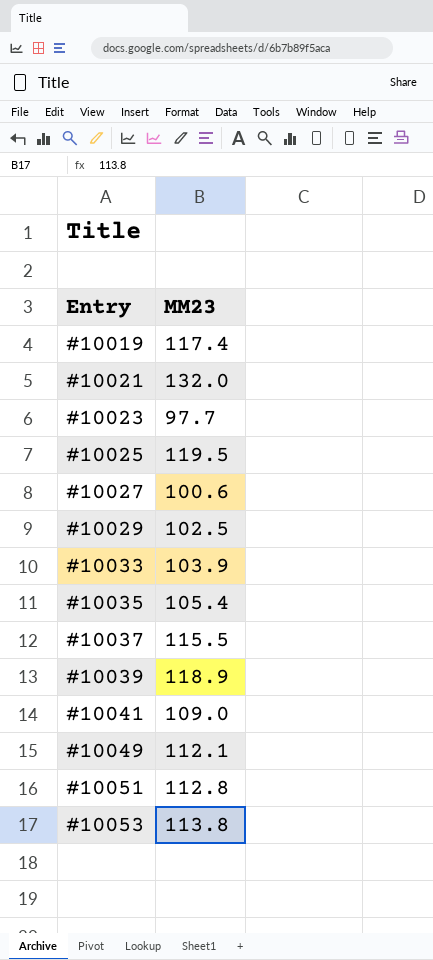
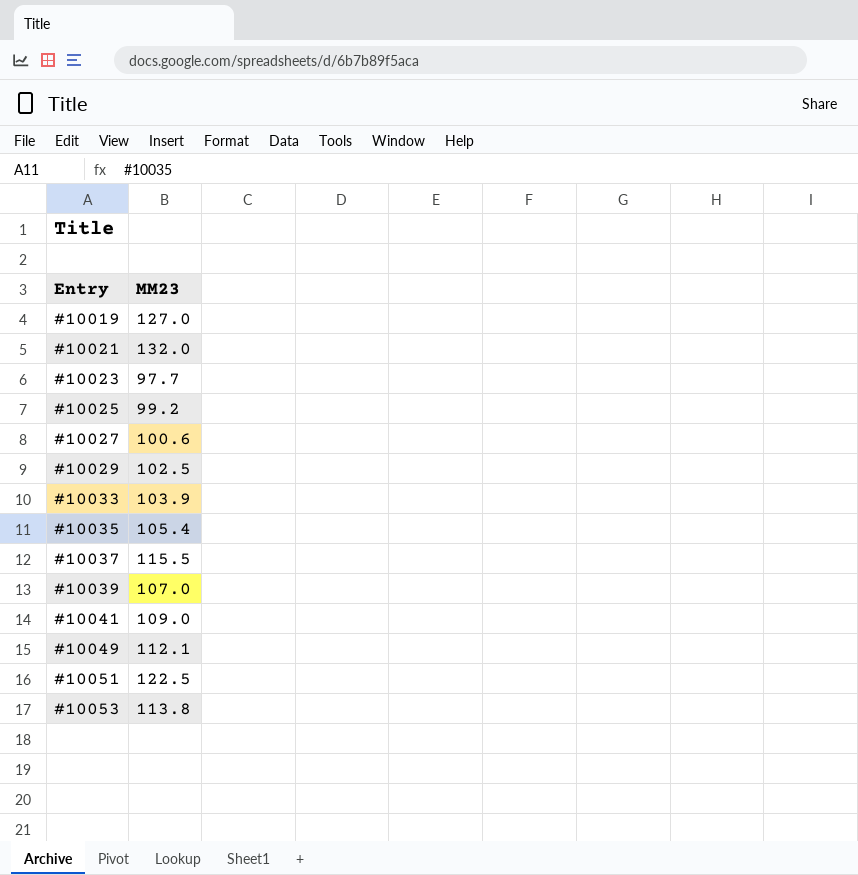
#10019 | MM23: 117.4 -> 127.0
#10025 | MM23: 119.5 -> 99.2
#10039 | MM23: 118.9 -> 107.0
#10051 | MM23: 112.8 -> 122.5

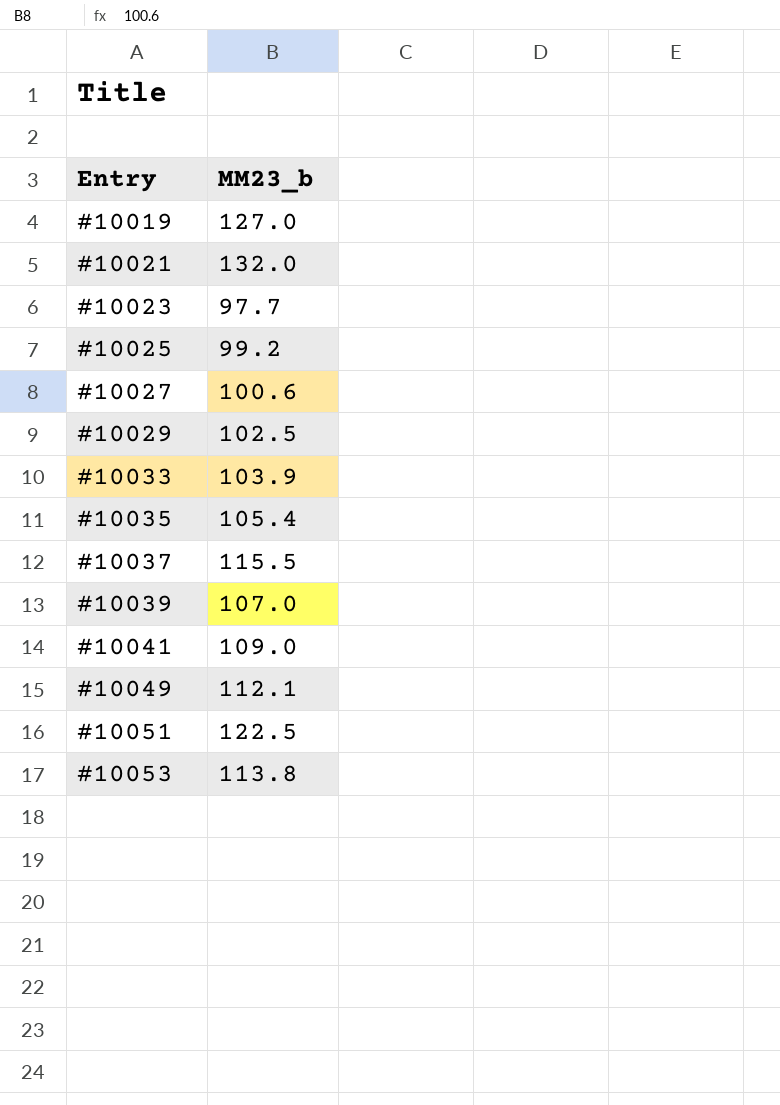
column name: MM23 -> MM23_b

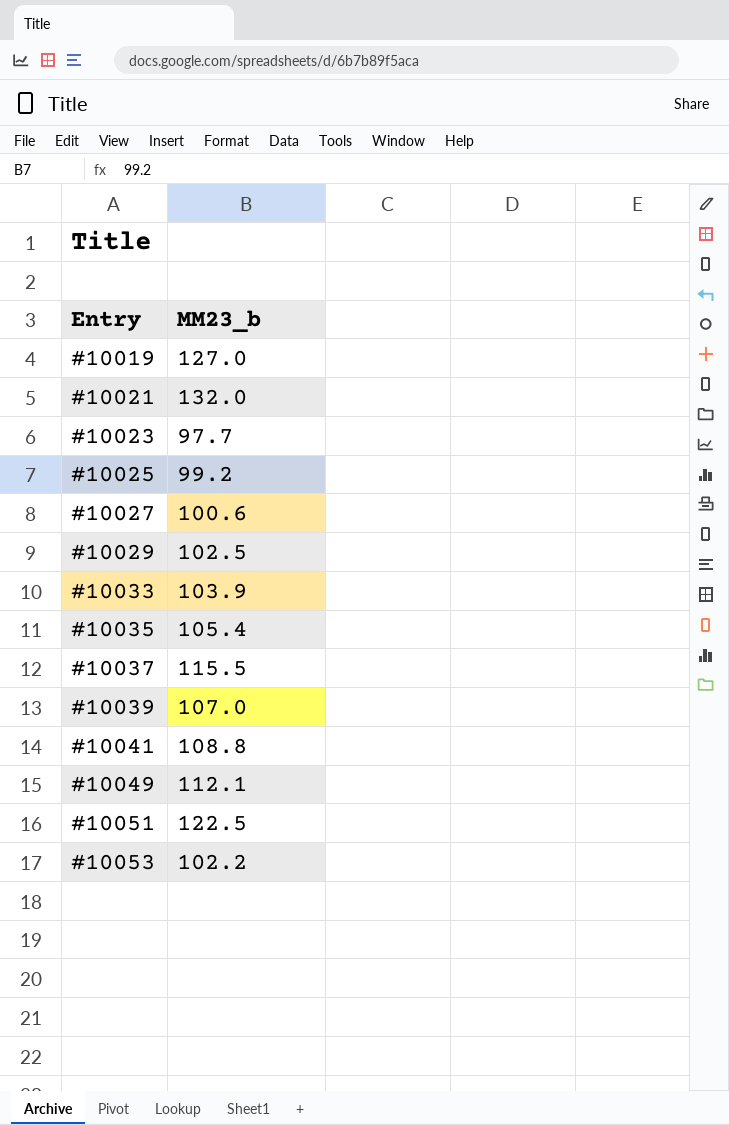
#10041 | MM23_b: 109.0 -> 108.8
#10053 | MM23_b: 113.8 -> 102.2

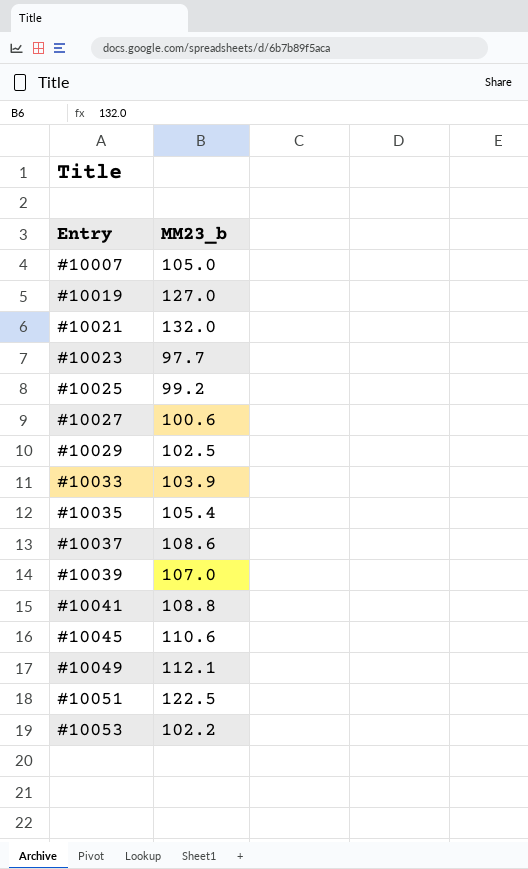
row #10007: none -> 105.0
#10037 | MM23_b: 115.5 -> 108.6
row #10045: none -> 110.6

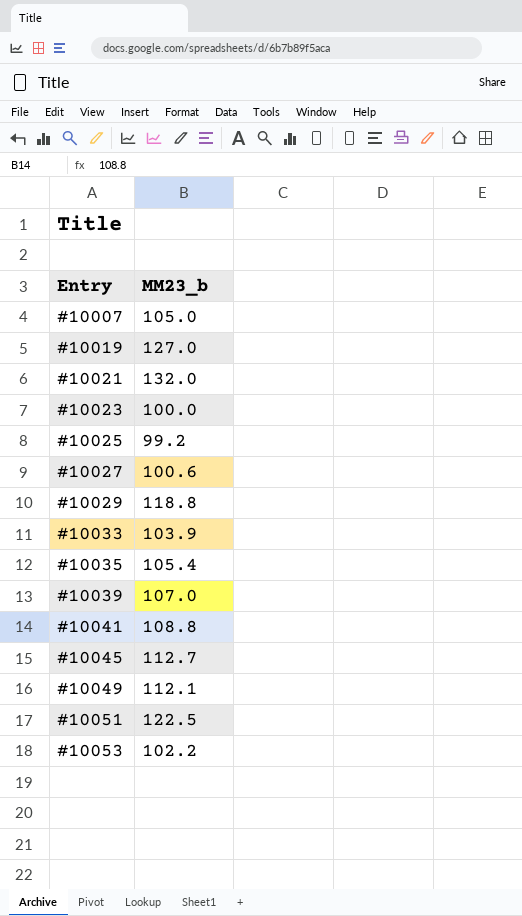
row #10037: 108.6 -> none
#10023 | MM23_b: 97.7 -> 100.0
#10029 | MM23_b: 102.5 -> 118.8
#10045 | MM23_b: 110.6 -> 112.7

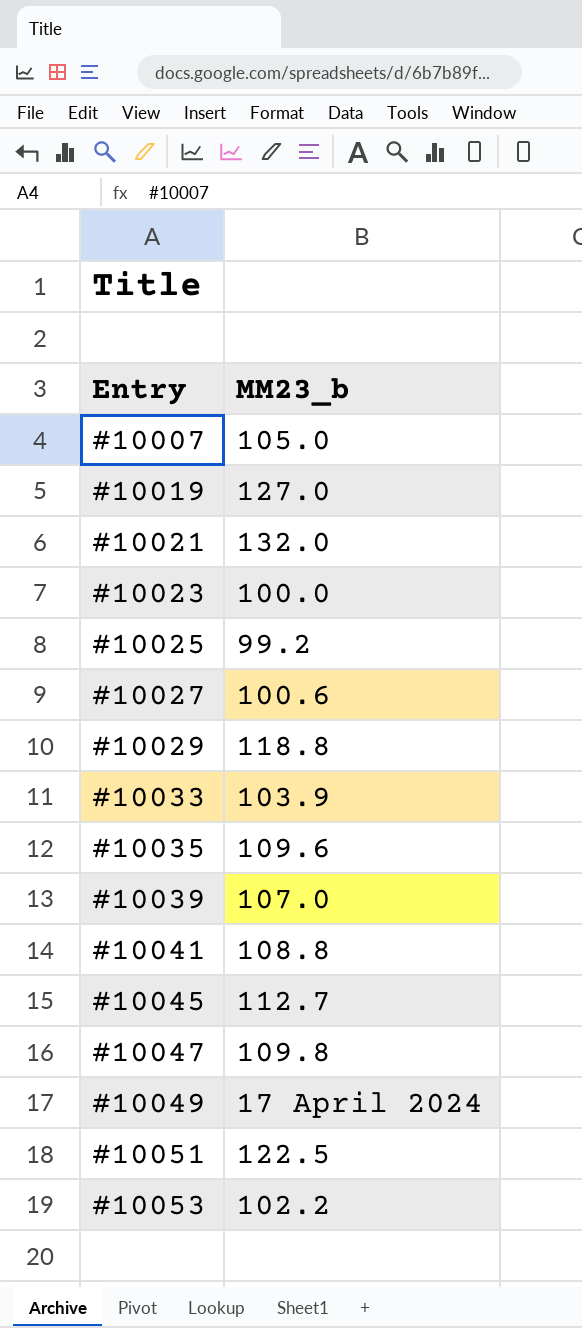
#10035 | MM23_b: 105.4 -> 109.6
row #10047: none -> 109.8
#10049 | MM23_b: 112.1 -> 17 April 2024

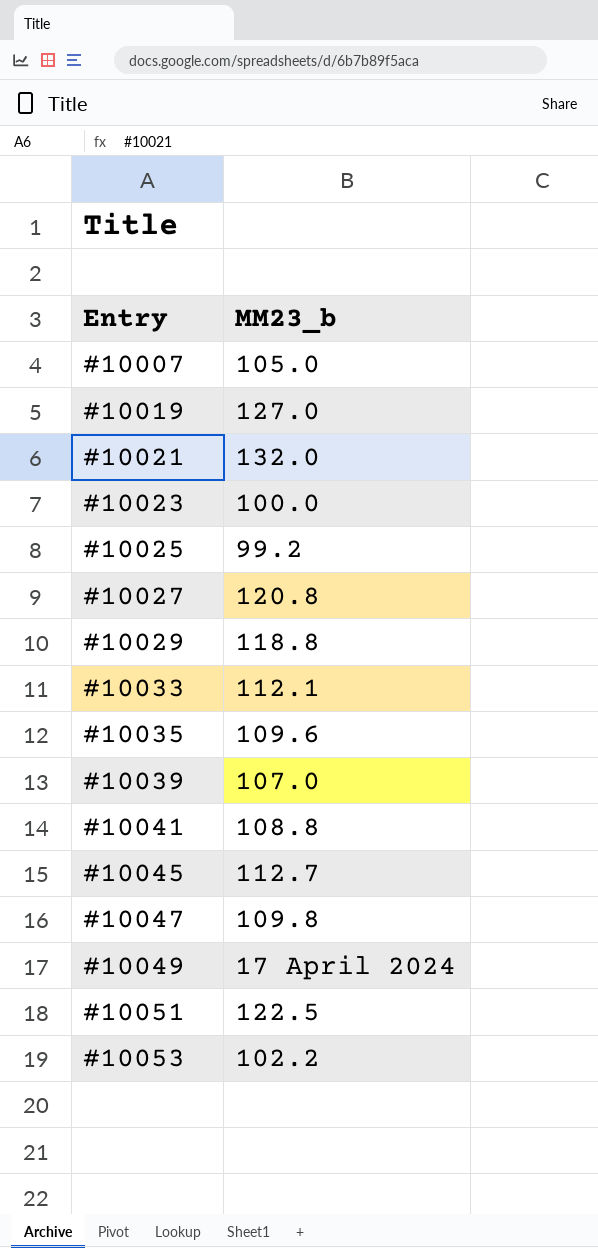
#10027 | MM23_b: 100.6 -> 120.8
#10033 | MM23_b: 103.9 -> 112.1

